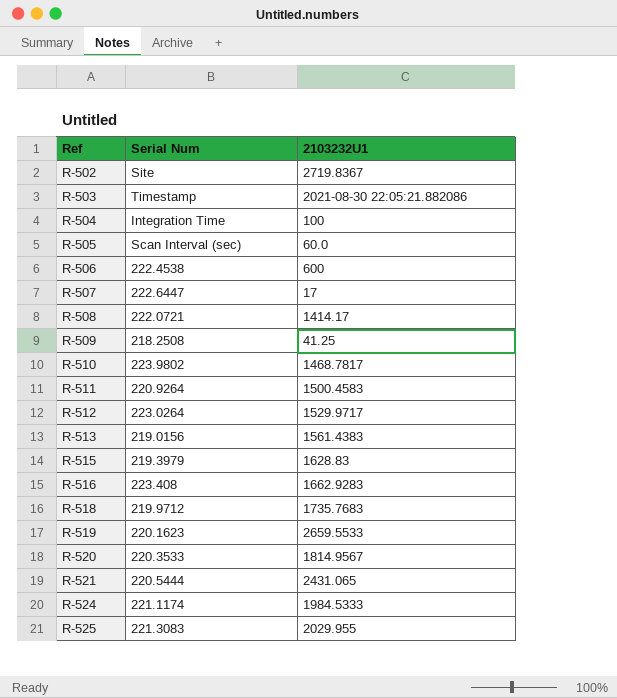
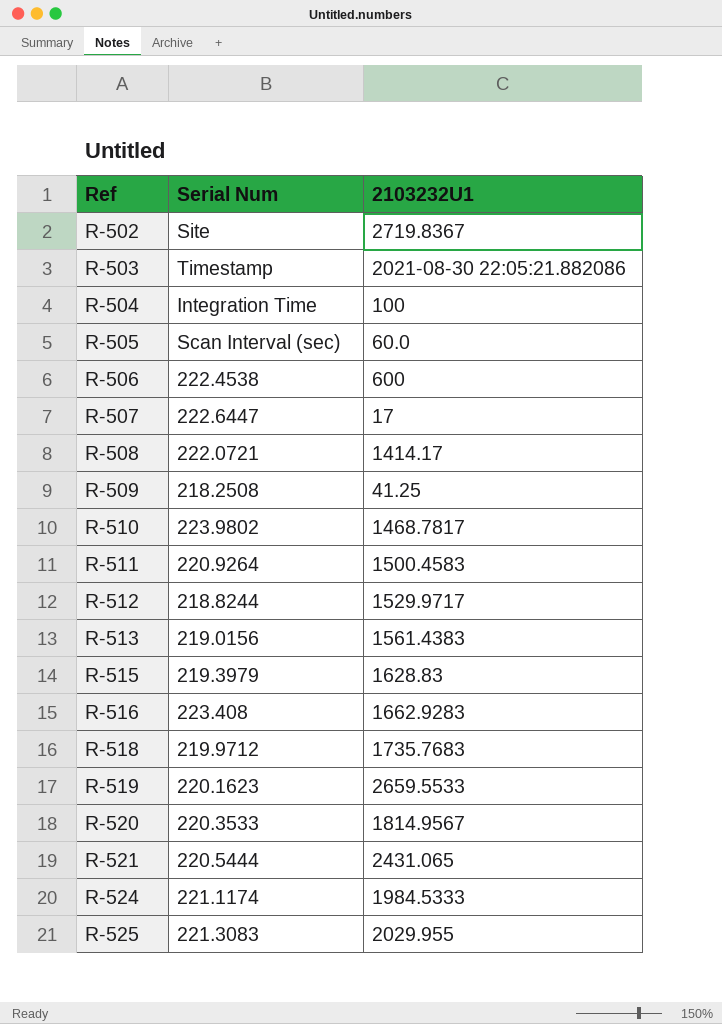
R-512 | Serial Num: 223.0264 -> 218.8244

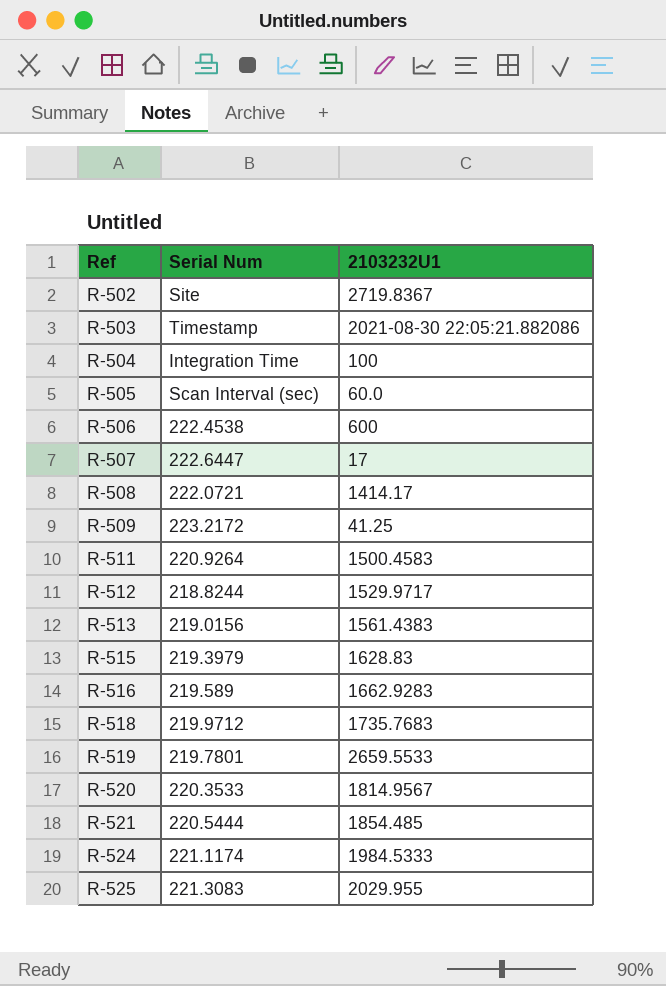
row R-510: 223.9802 | 1468.7817 -> none
R-509 | Serial Num: 218.2508 -> 223.2172
R-516 | Serial Num: 223.408 -> 219.589
R-519 | Serial Num: 220.1623 -> 219.7801
R-521 | 2103232U1: 2431.065 -> 1854.485

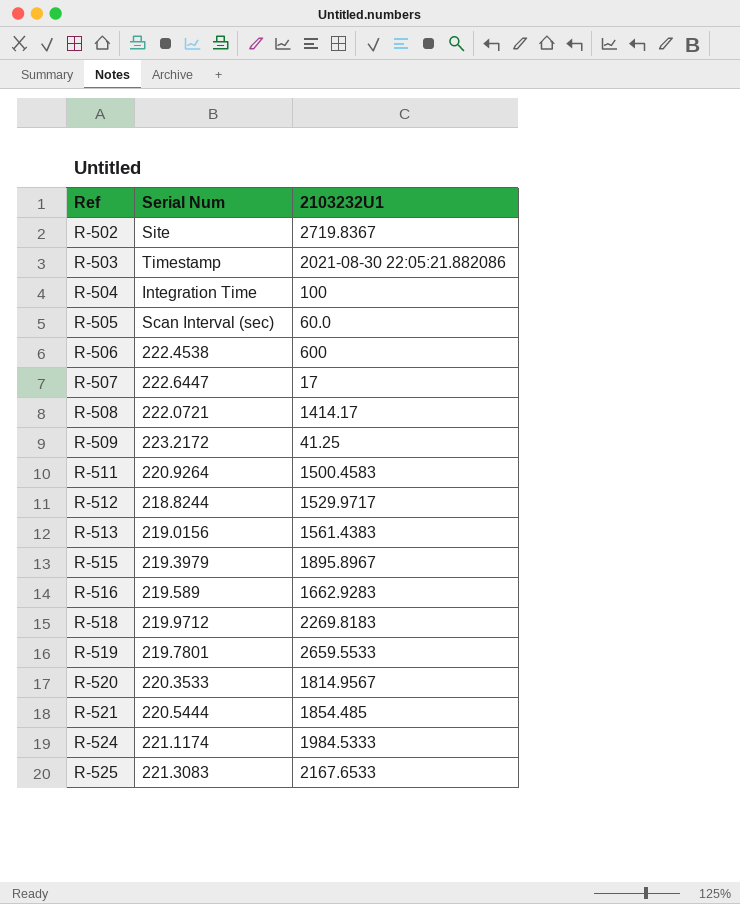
R-515 | 2103232U1: 1628.83 -> 1895.8967
R-518 | 2103232U1: 1735.7683 -> 2269.8183
R-525 | 2103232U1: 2029.955 -> 2167.6533

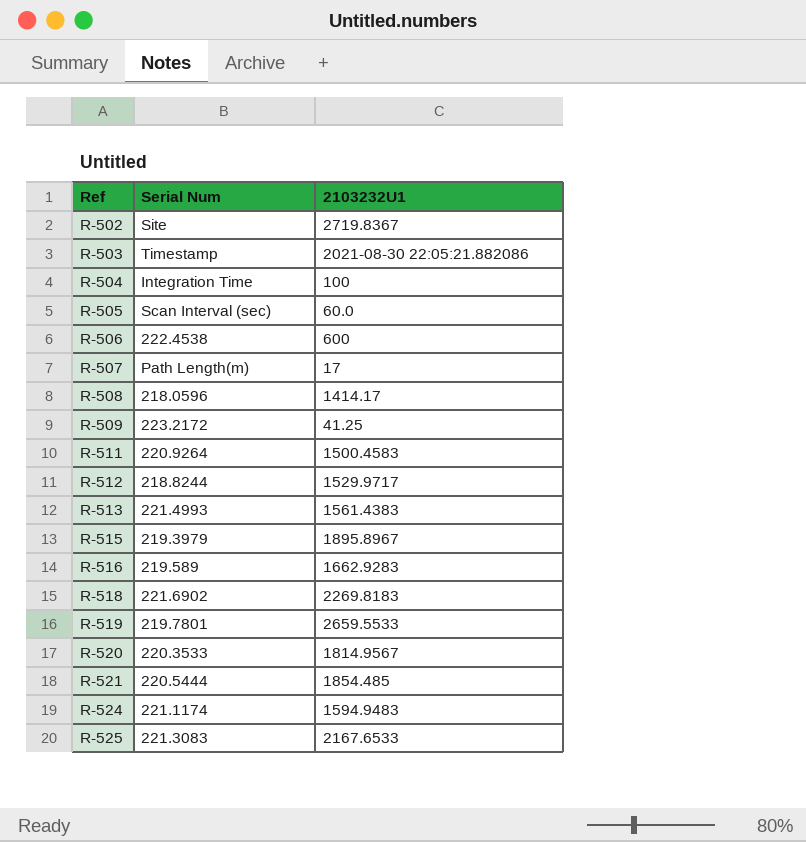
R-507 | Serial Num: 222.6447 -> Path Length(m)
R-508 | Serial Num: 222.0721 -> 218.0596
R-513 | Serial Num: 219.0156 -> 221.4993
R-518 | Serial Num: 219.9712 -> 221.6902
R-524 | 2103232U1: 1984.5333 -> 1594.9483

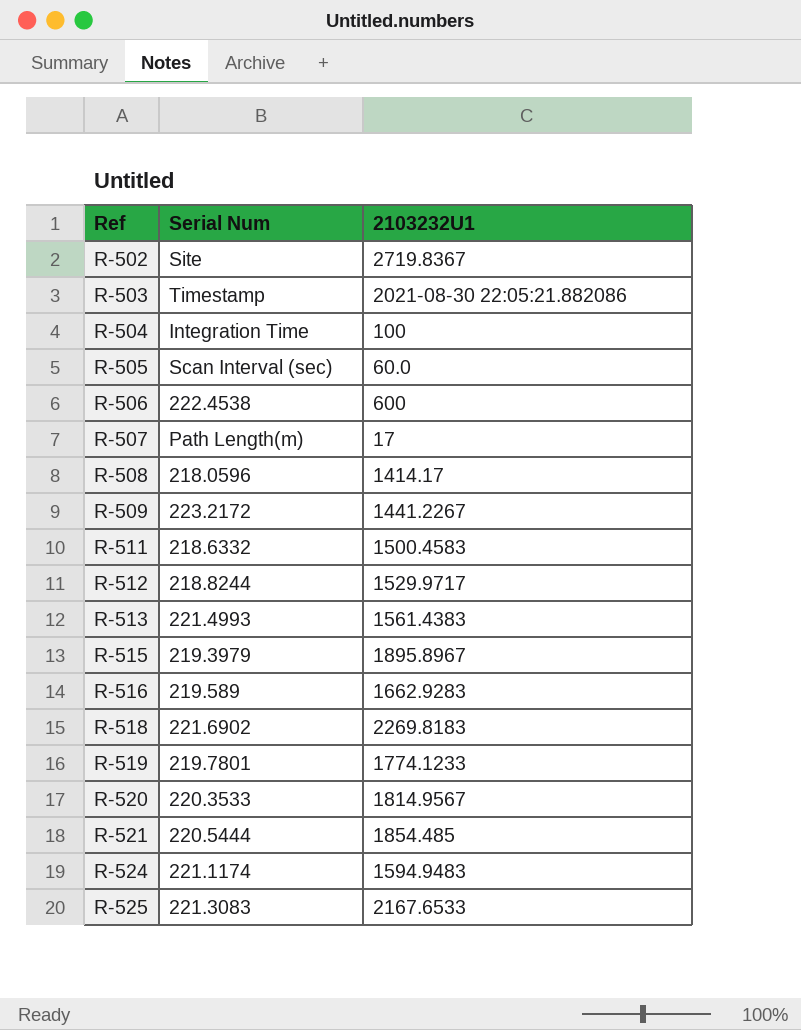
R-509 | 2103232U1: 41.25 -> 1441.2267
R-511 | Serial Num: 220.9264 -> 218.6332
R-519 | 2103232U1: 2659.5533 -> 1774.1233

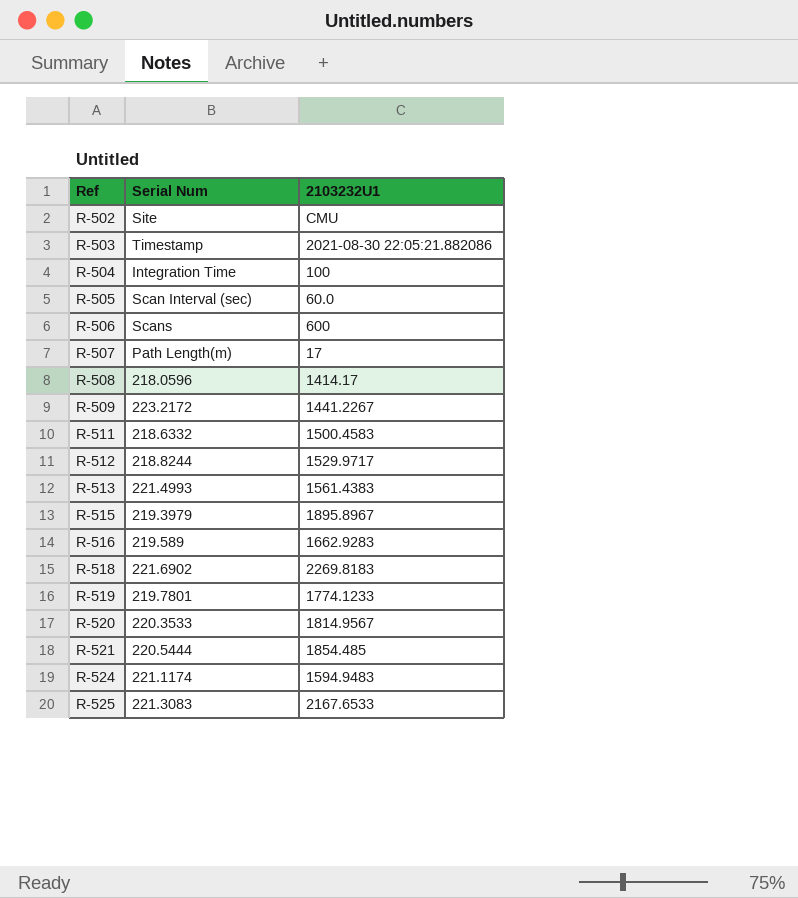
R-502 | 2103232U1: 2719.8367 -> CMU
R-506 | Serial Num: 222.4538 -> Scans

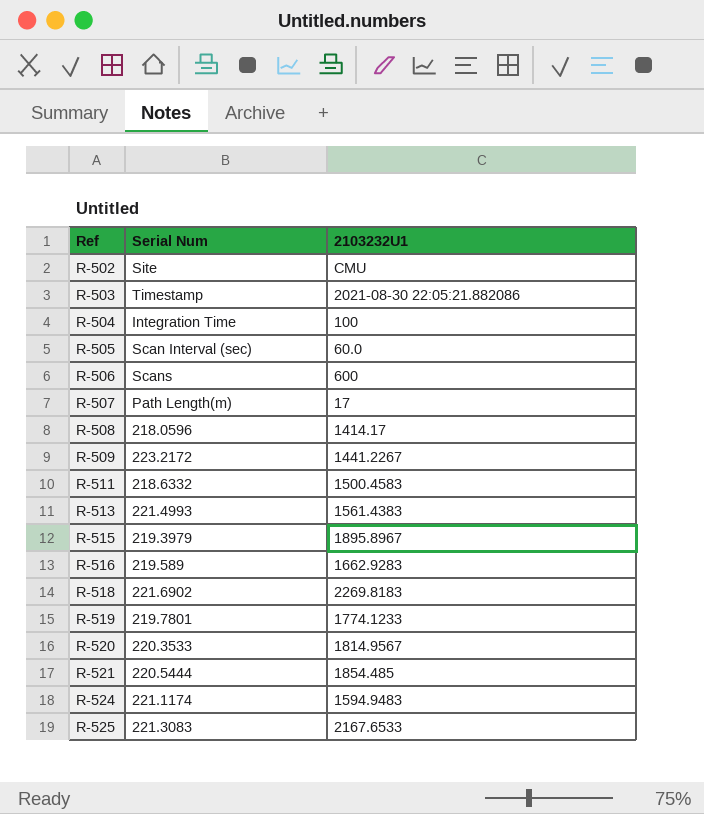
row R-512: 218.8244 | 1529.9717 -> none

